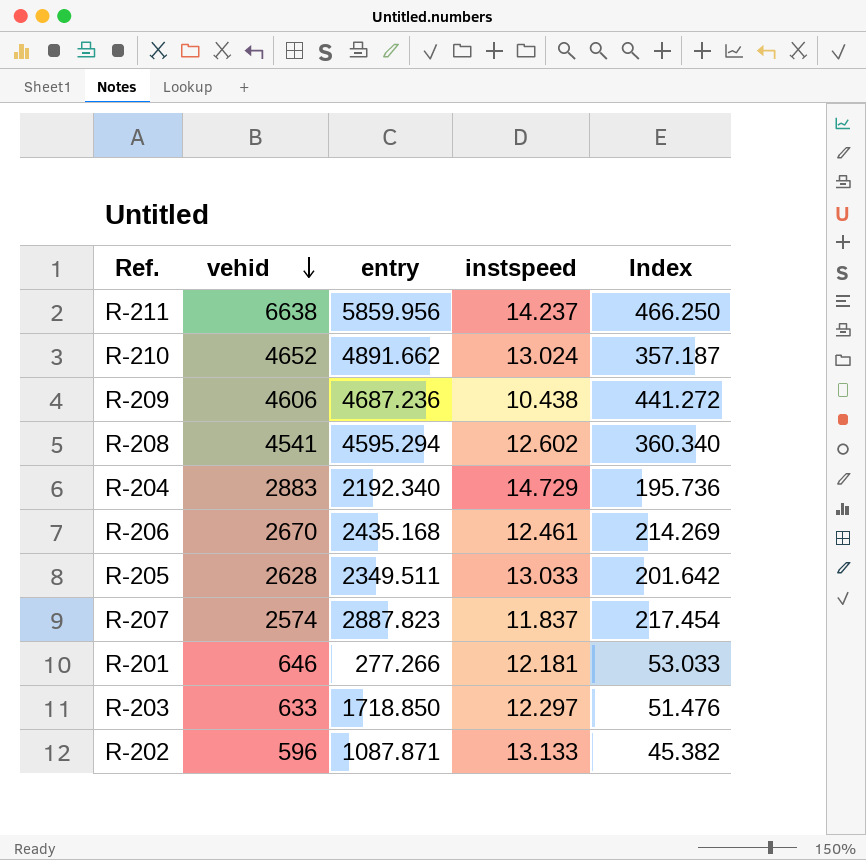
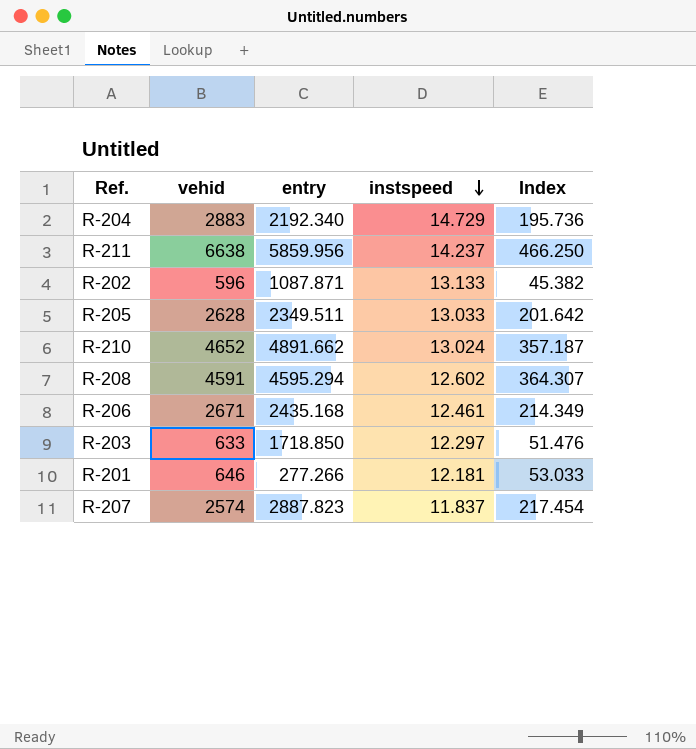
row order: vehid descending -> instspeed descending
row R-209: 4606 | 4687.236 | 10.438 | 441.272 -> none
R-208 | vehid: 4541 -> 4591
R-208 | Index: 360.340 -> 364.307
R-206 | vehid: 2670 -> 2671
R-206 | Index: 214.269 -> 214.349

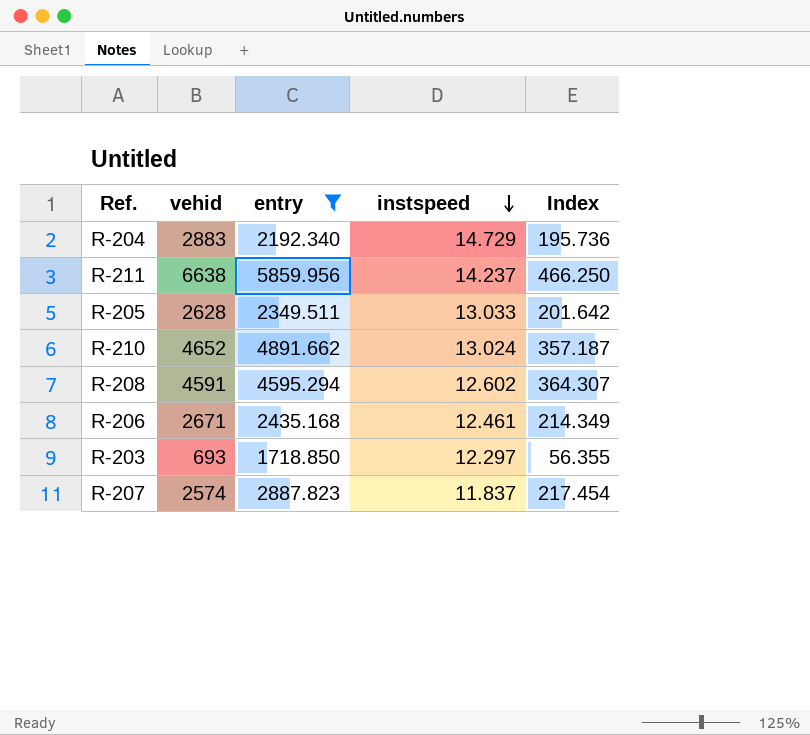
filter: none -> entry >= 1718.850
R-203 | vehid: 633 -> 693
R-203 | Index: 51.476 -> 56.355

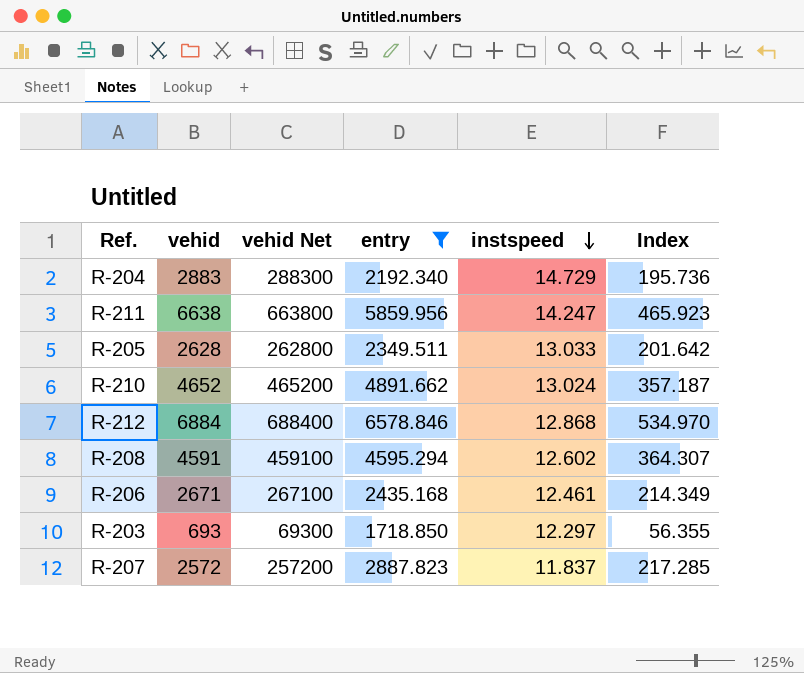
column vehid Net | formula: none -> [vehid] * 100
R-211 | instspeed: 14.237 -> 14.247
R-211 | Index: 466.250 -> 465.923
row R-212: none -> 6884 | 688400 | 6578.846 | 12.868 | 534.970
R-207 | vehid: 2574 -> 2572
R-207 | Index: 217.454 -> 217.285

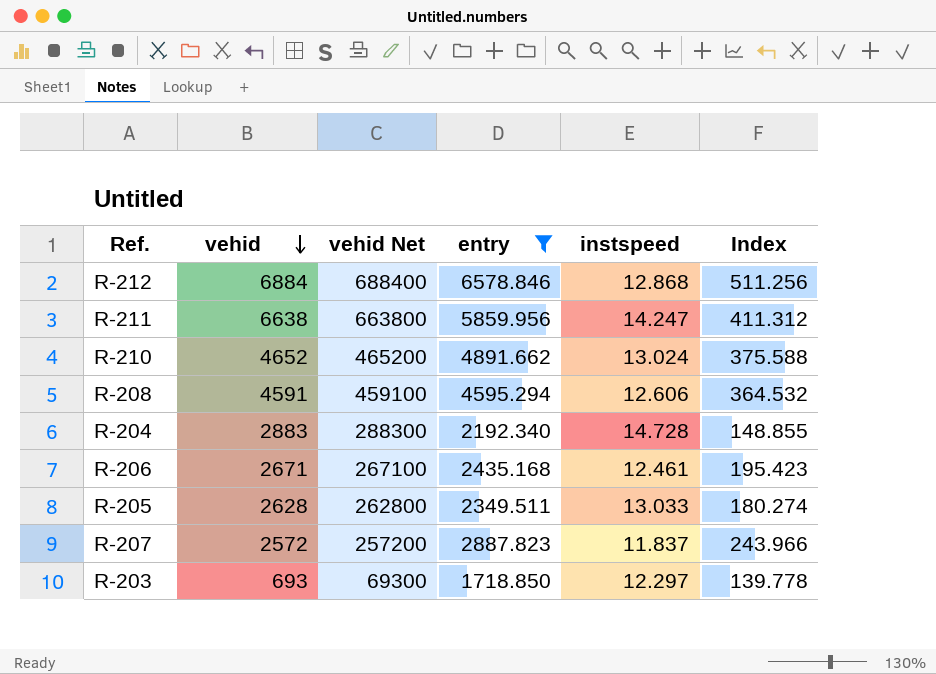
row order: instspeed descending -> vehid descending
column Index | formula: [vehid] / [instspeed] -> [entry] / [instspeed]
R-208 | instspeed: 12.602 -> 12.606
R-204 | instspeed: 14.729 -> 14.728

